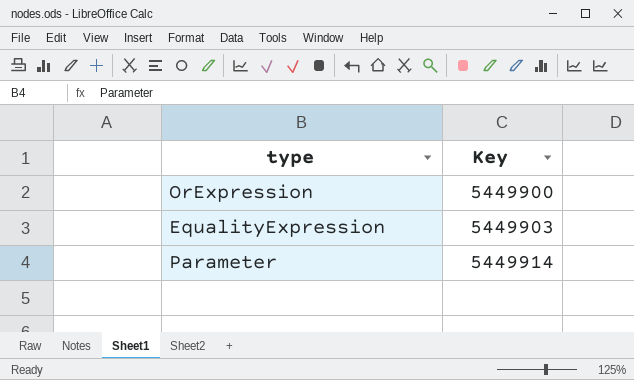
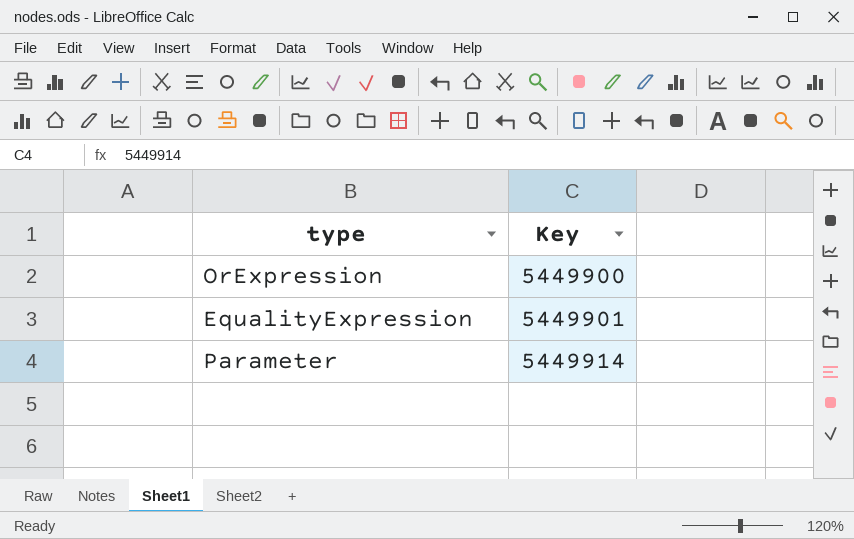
EqualityExpression | Key: 5449903 -> 5449901

